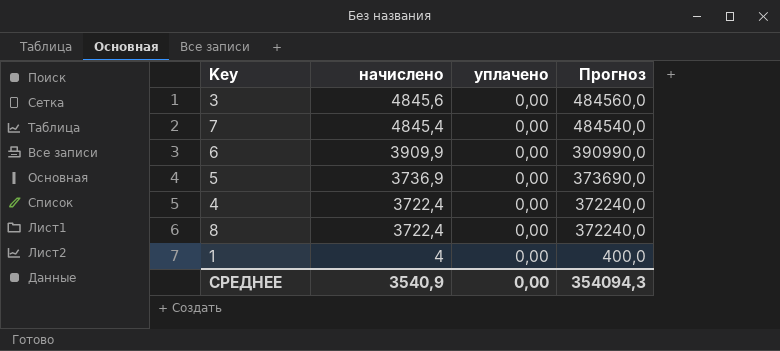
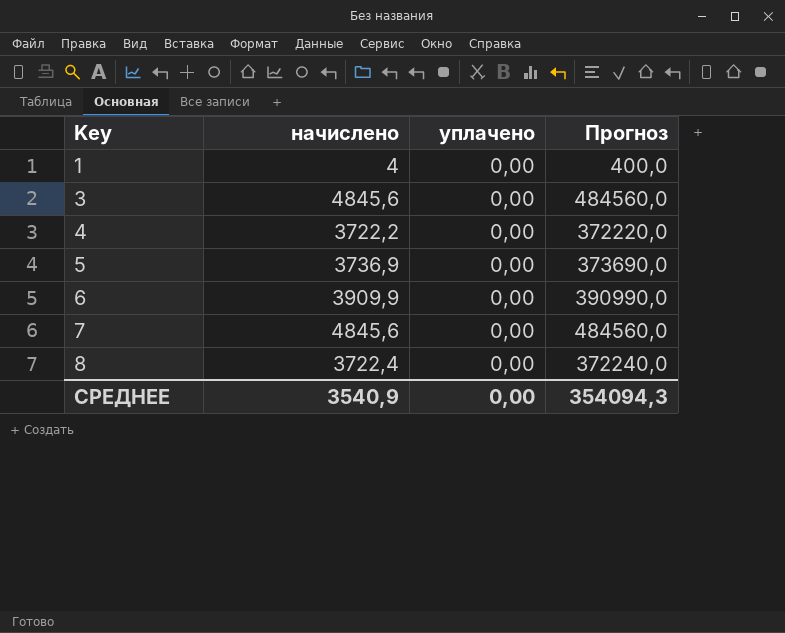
row order: начислено descending -> Key ascending
4 | начислено: 3722,4 -> 3722,2
4 | Прогноз: 372240,0 -> 372220,0
7 | начислено: 4845,4 -> 4845,6
7 | Прогноз: 484540,0 -> 484560,0

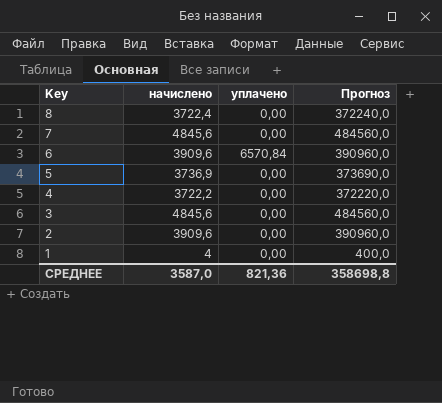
row order: Key ascending -> Key descending
6 | начислено: 3909,9 -> 3909,6
6 | уплачено: 0,00 -> 6570,84
6 | Прогноз: 390990,0 -> 390960,0
row 2: none -> 3909,6 | 0,00 | 390960,0
СРЕДНЕЕ | начислено: 3540,9 -> 3587,0
СРЕДНЕЕ | уплачено: 0,00 -> 821,36
СРЕДНЕЕ | Прогноз: 354094,3 -> 358698,8

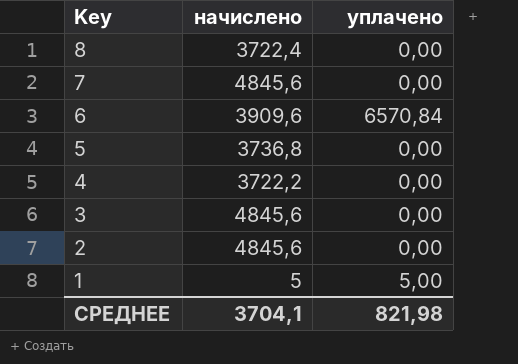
column Прогноз | formula: [начислено] * 100 -> none
5 | начислено: 3736,9 -> 3736,8
2 | начислено: 3909,6 -> 4845,6
1 | начислено: 4 -> 5
1 | уплачено: 0,00 -> 5,00
СРЕДНЕЕ | начислено: 3587,0 -> 3704,1
СРЕДНЕЕ | уплачено: 821,36 -> 821,98

